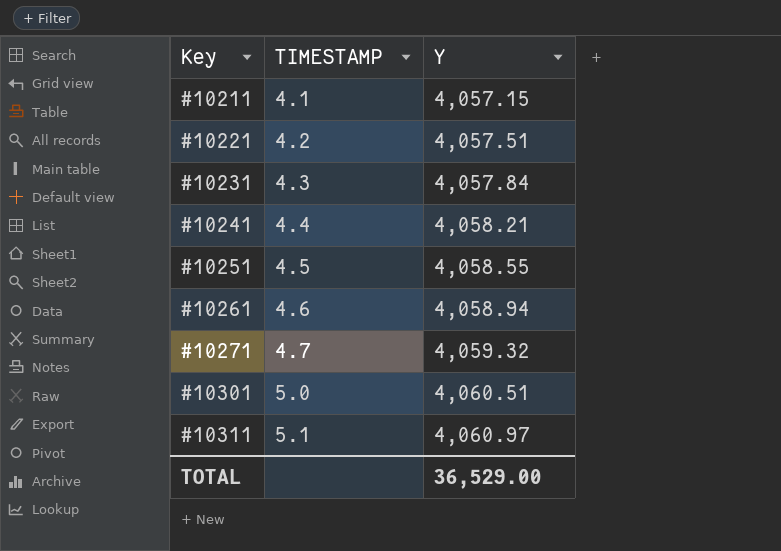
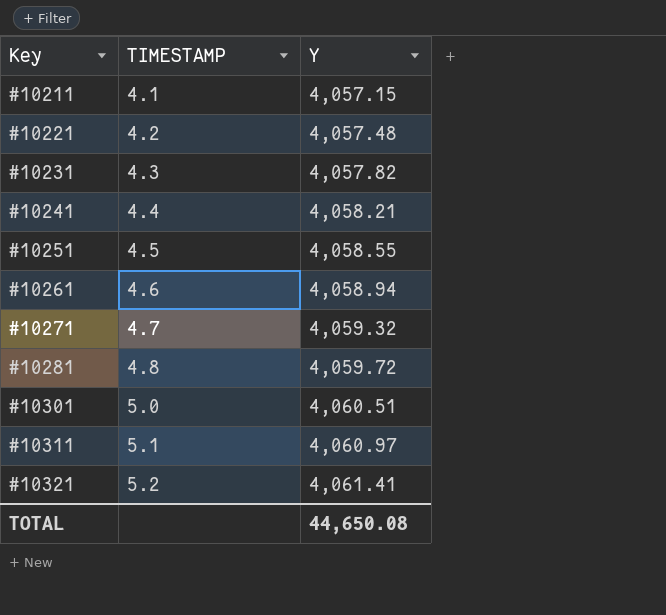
#10221 | Y: 4,057.51 -> 4,057.48
#10231 | Y: 4,057.84 -> 4,057.82
row #10281: none -> 4.8 | 4,059.72
row #10321: none -> 5.2 | 4,061.41
TOTAL | Y: 36,529.00 -> 44,650.08

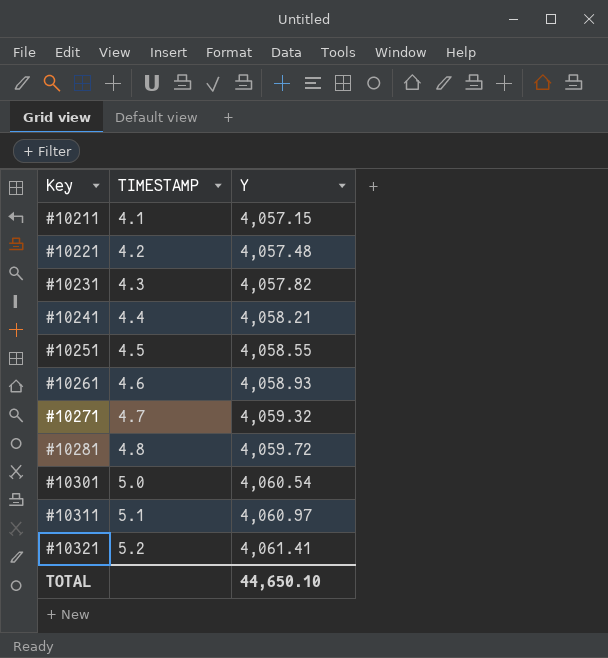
#10261 | Y: 4,058.94 -> 4,058.93
#10301 | Y: 4,060.51 -> 4,060.54
TOTAL | Y: 44,650.08 -> 44,650.10

